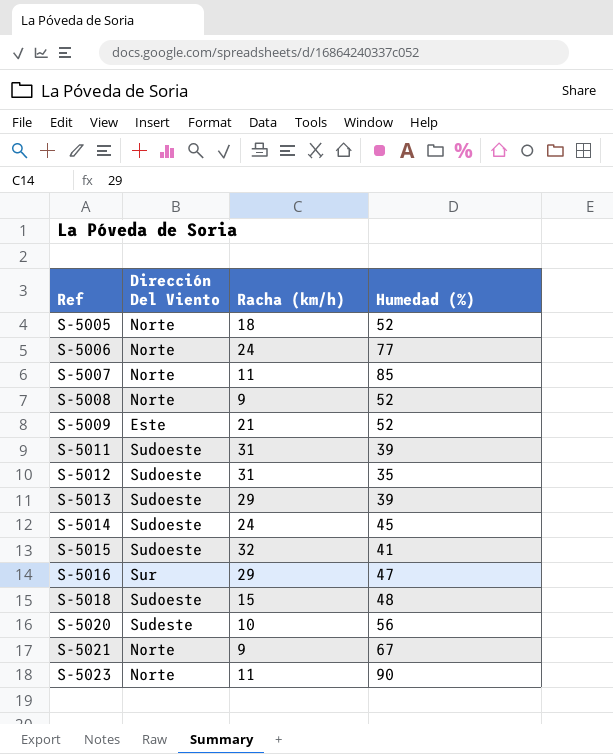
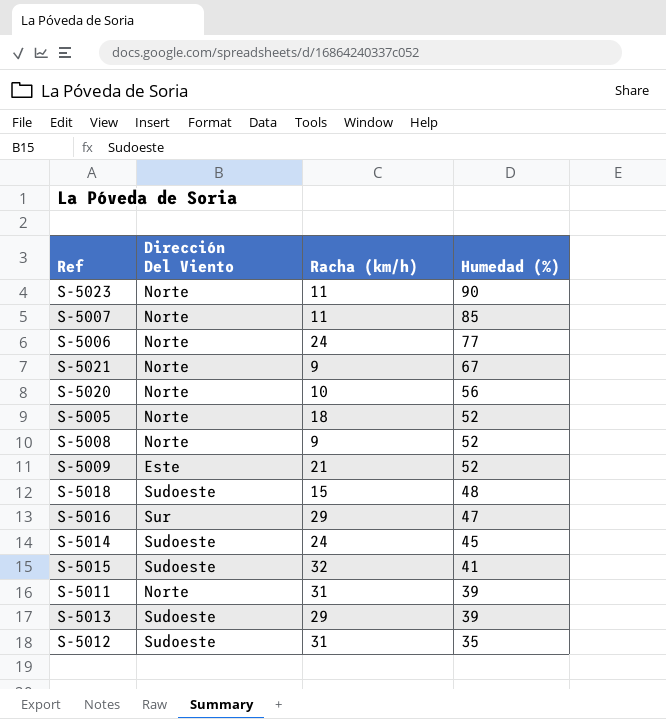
row order: Ref ascending -> Humedad (%) descending
S-5020 | Dirección Del Viento: Sudeste -> Norte
S-5011 | Dirección Del Viento: Sudoeste -> Norte

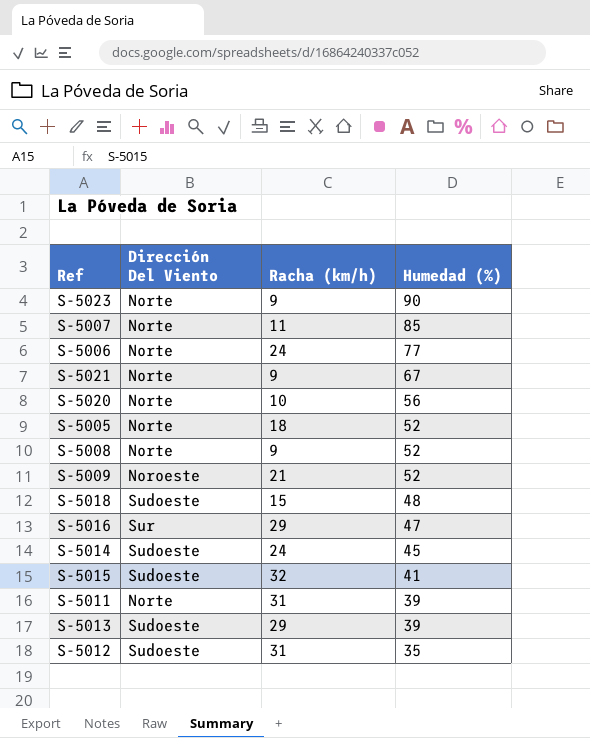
S-5023 | Racha (km/h): 11 -> 9
S-5009 | Dirección Del Viento: Este -> Noroeste

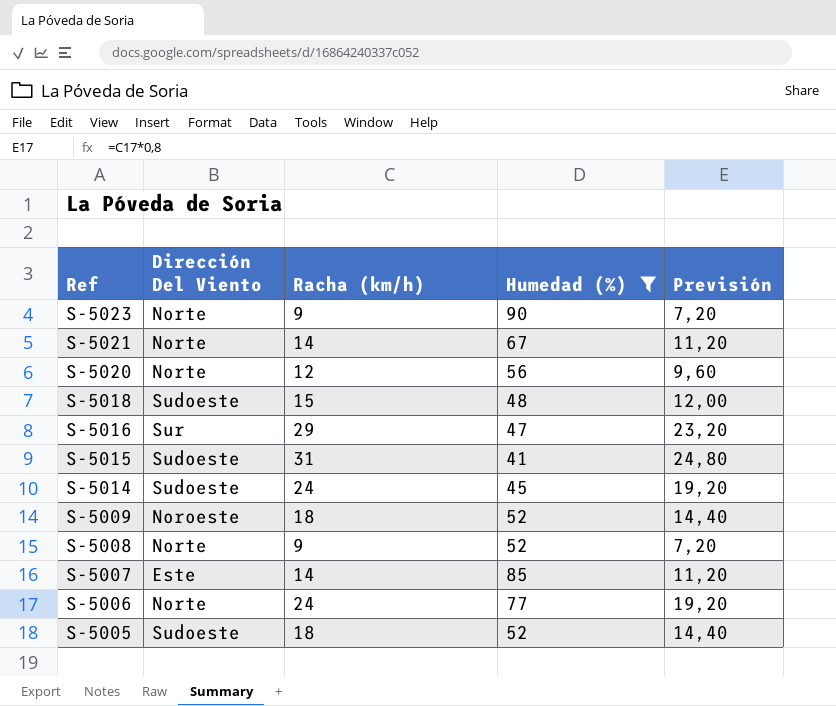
filter: none -> Humedad (%) >= 41
row order: Humedad (%) descending -> Ref descending
column Previsión | formula: none -> [Racha (km/h)] * 0,8
S-5021 | Racha (km/h): 9 -> 14
S-5020 | Racha (km/h): 10 -> 12
S-5015 | Racha (km/h): 32 -> 31
S-5009 | Racha (km/h): 21 -> 18
S-5007 | Dirección Del Viento: Norte -> Este
S-5007 | Racha (km/h): 11 -> 14
S-5005 | Dirección Del Viento: Norte -> Sudoeste

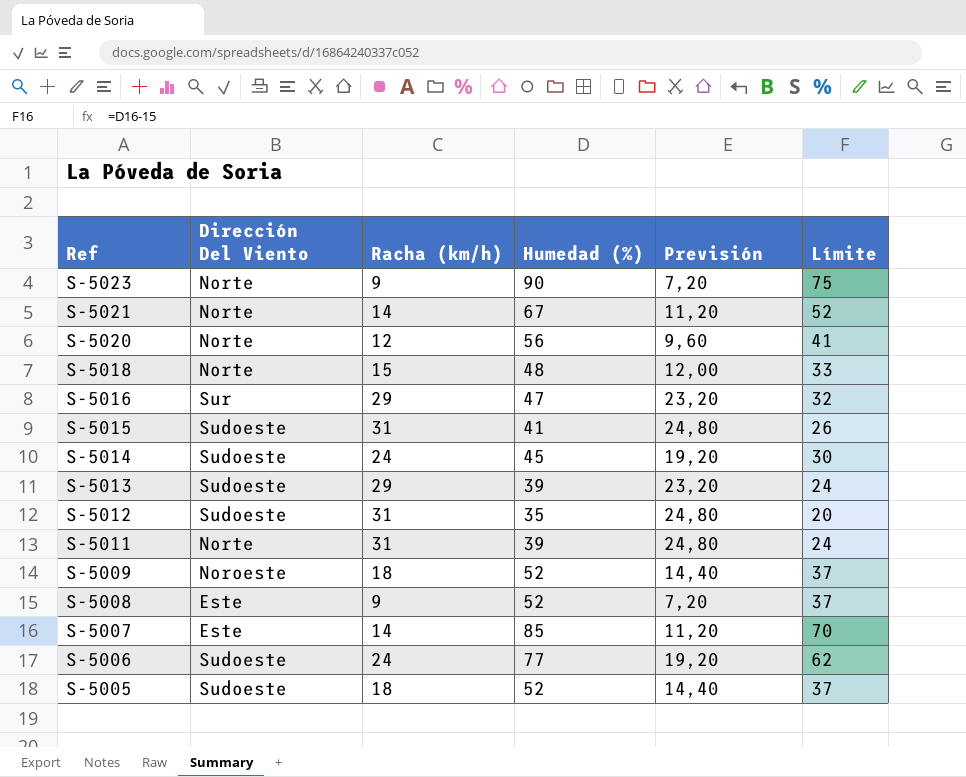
filter: Humedad (%) >= 41 -> none
column Límite | formula: none -> [Humedad (%)] - 15
S-5018 | Dirección Del Viento: Sudoeste -> Norte
S-5008 | Dirección Del Viento: Norte -> Este
S-5006 | Dirección Del Viento: Norte -> Sudoeste

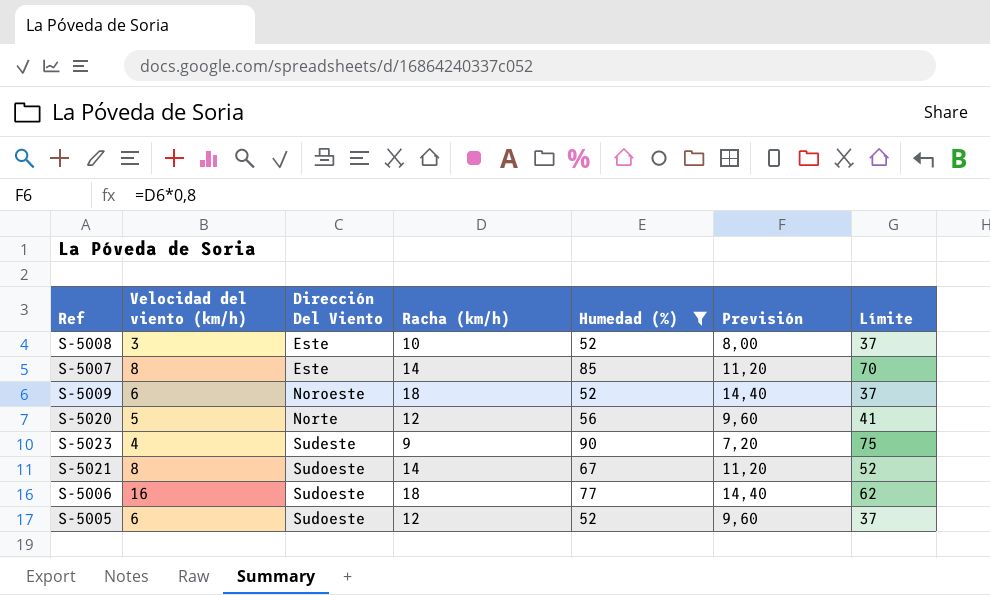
filter: none -> Humedad (%) >= 52
row order: Ref descending -> Dirección Del Viento ascending
column Velocidad del viento (km/h) | position: none -> 2
S-5008 | Racha (km/h): 9 -> 10
S-5008 | Previsión: 7,20 -> 8,00
S-5023 | Dirección Del Viento: Norte -> Sudeste
S-5021 | Dirección Del Viento: Norte -> Sudoeste
S-5006 | Racha (km/h): 24 -> 18
S-5006 | Previsión: 19,20 -> 14,40
S-5005 | Racha (km/h): 18 -> 12
S-5005 | Previsión: 14,40 -> 9,60

